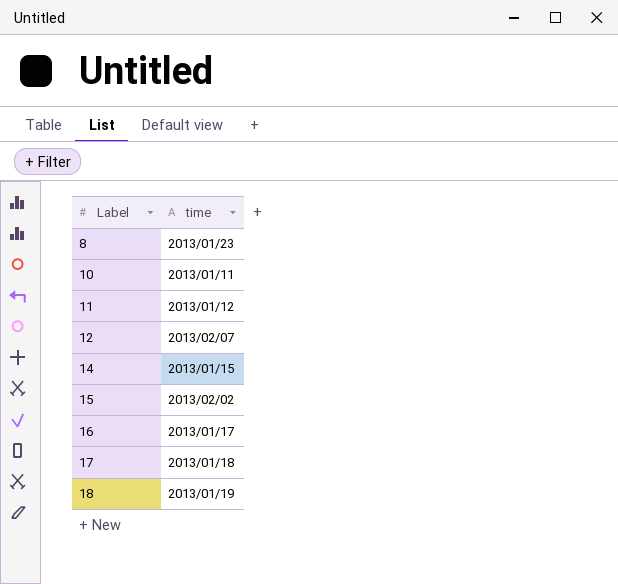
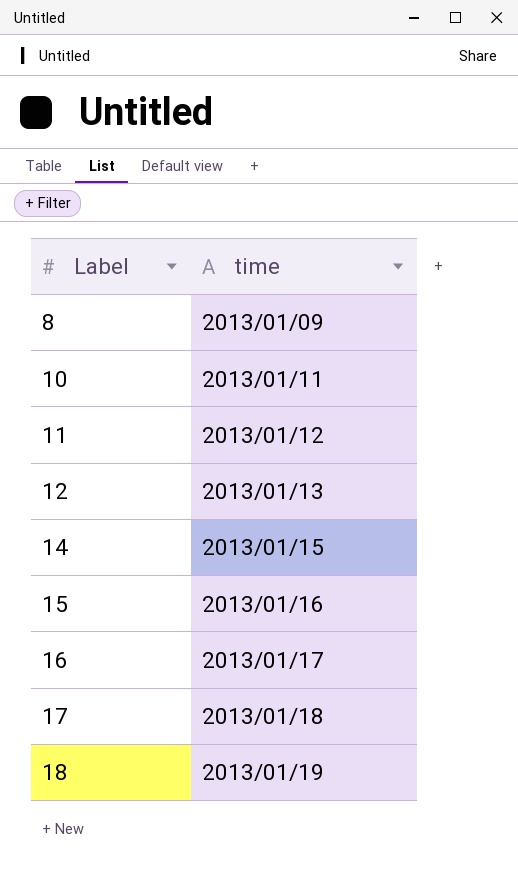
8 | time: 2013/01/23 -> 2013/01/09
12 | time: 2013/02/07 -> 2013/01/13
15 | time: 2013/02/02 -> 2013/01/16

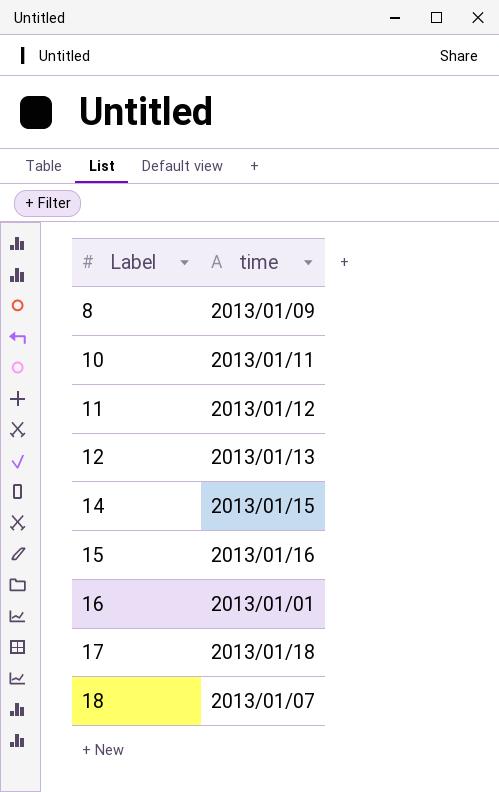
16 | time: 2013/01/17 -> 2013/01/01
18 | time: 2013/01/19 -> 2013/01/07

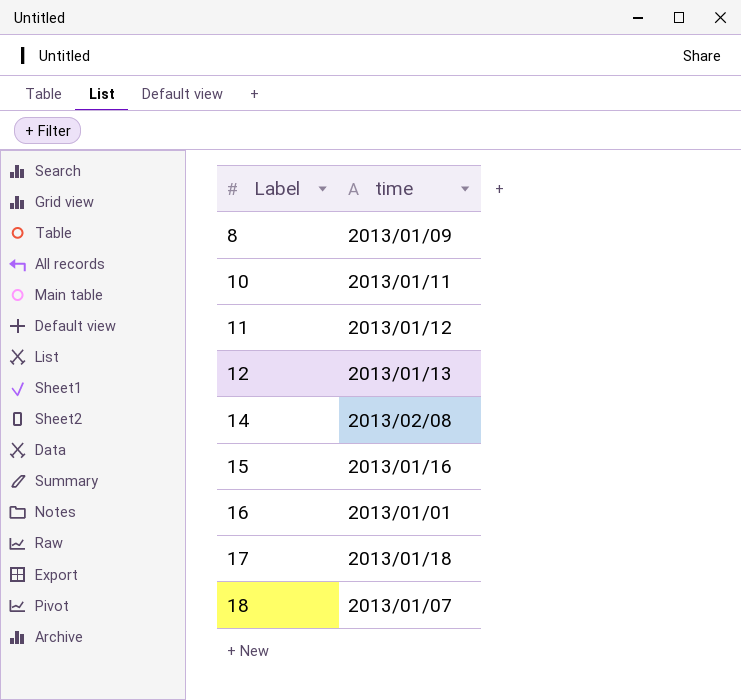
14 | time: 2013/01/15 -> 2013/02/08

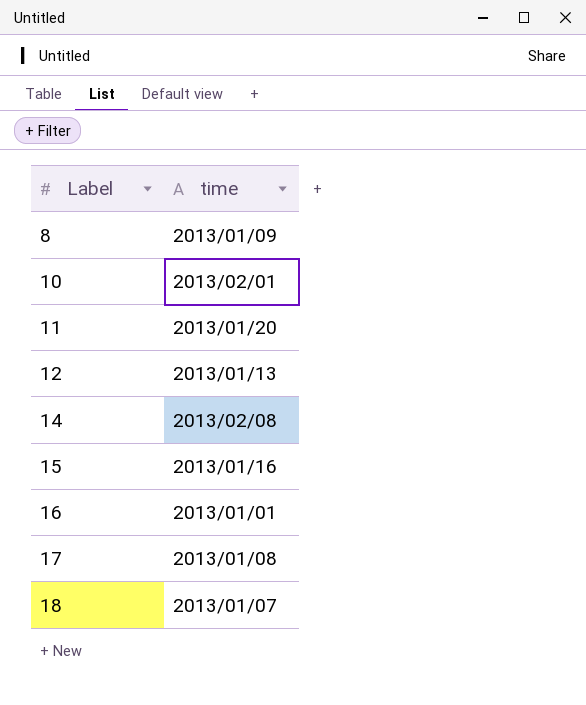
10 | time: 2013/01/11 -> 2013/02/01
11 | time: 2013/01/12 -> 2013/01/20
17 | time: 2013/01/18 -> 2013/01/08

